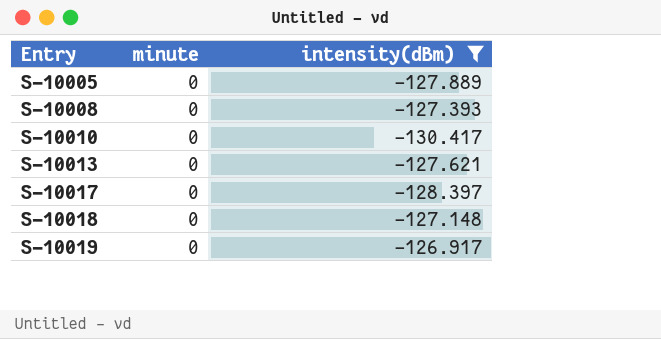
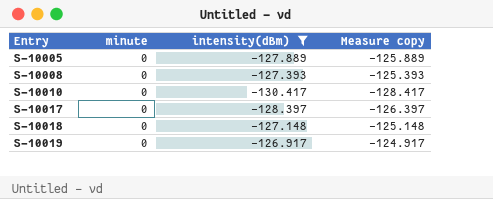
column Measure copy | formula: none -> [intensity(dBm)] + 2
row S-10013: 0 | -127.621 -> none

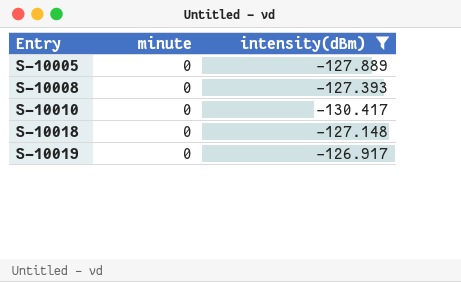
column Measure copy | formula: [intensity(dBm)] + 2 -> none
row S-10017: 0 | -128.397 | -126.397 -> none

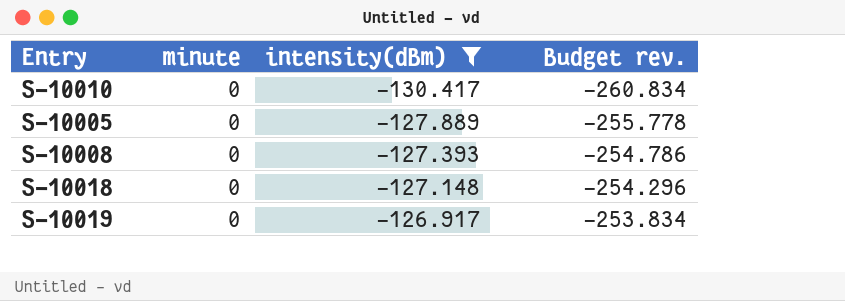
row order: Entry ascending -> intensity(dBm) ascending
column Budget rev. | formula: none -> [intensity(dBm)] * 2

